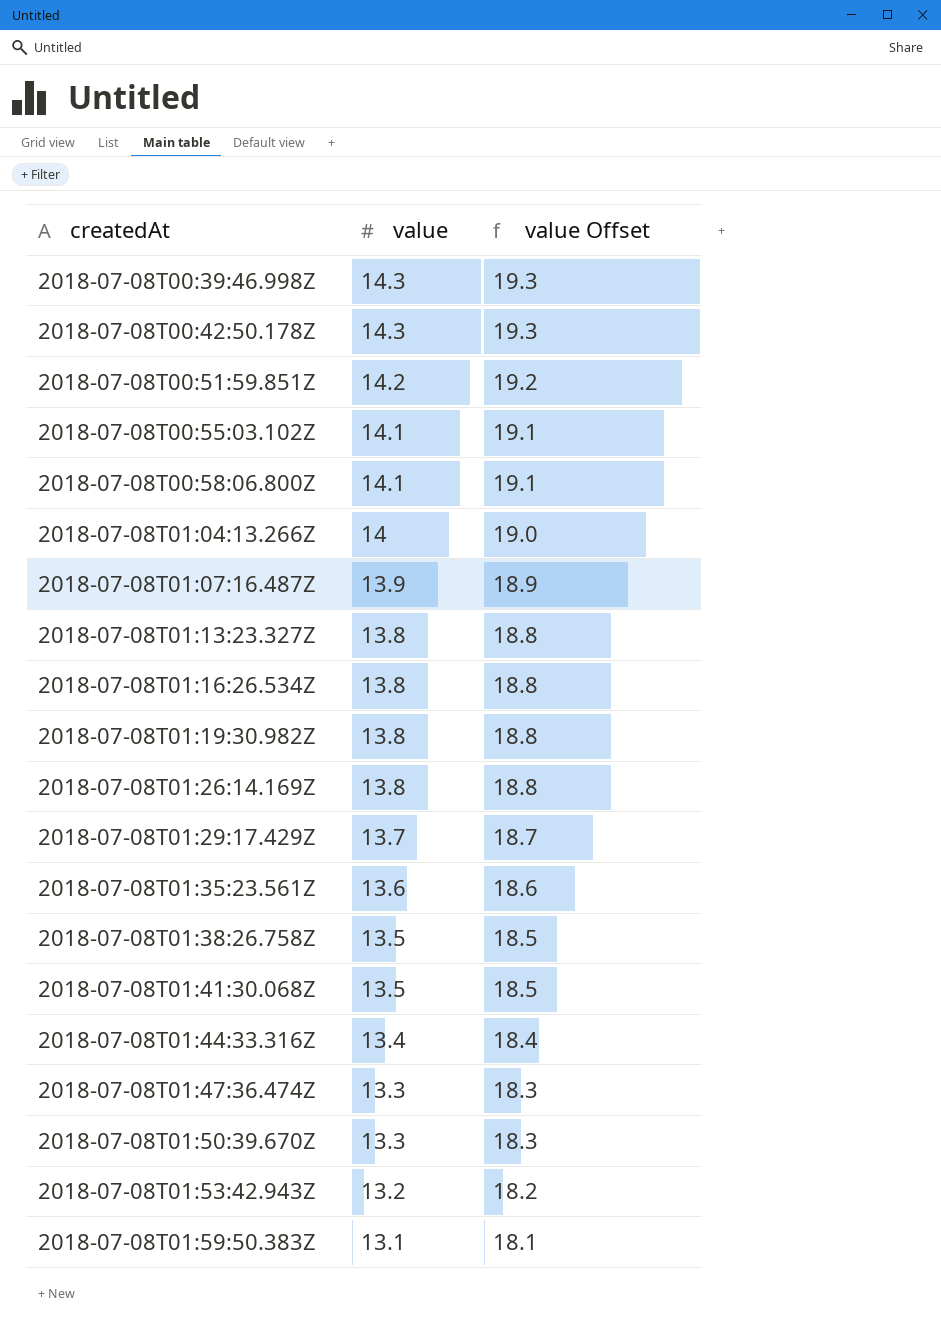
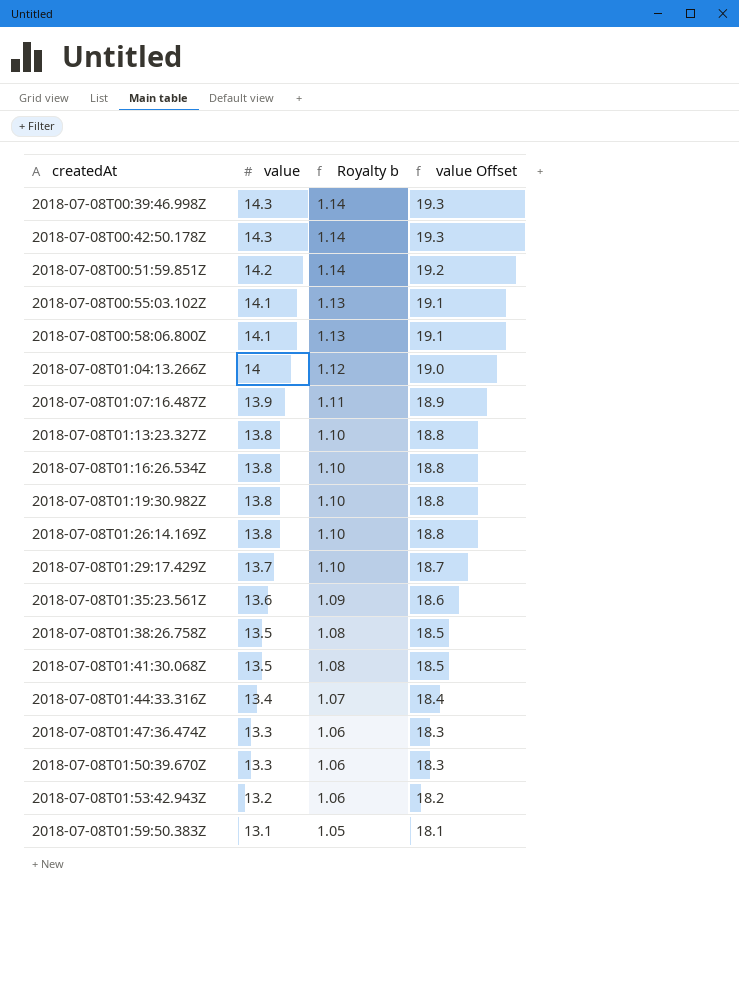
column Royalty b | formula: none -> [value] * 0.08

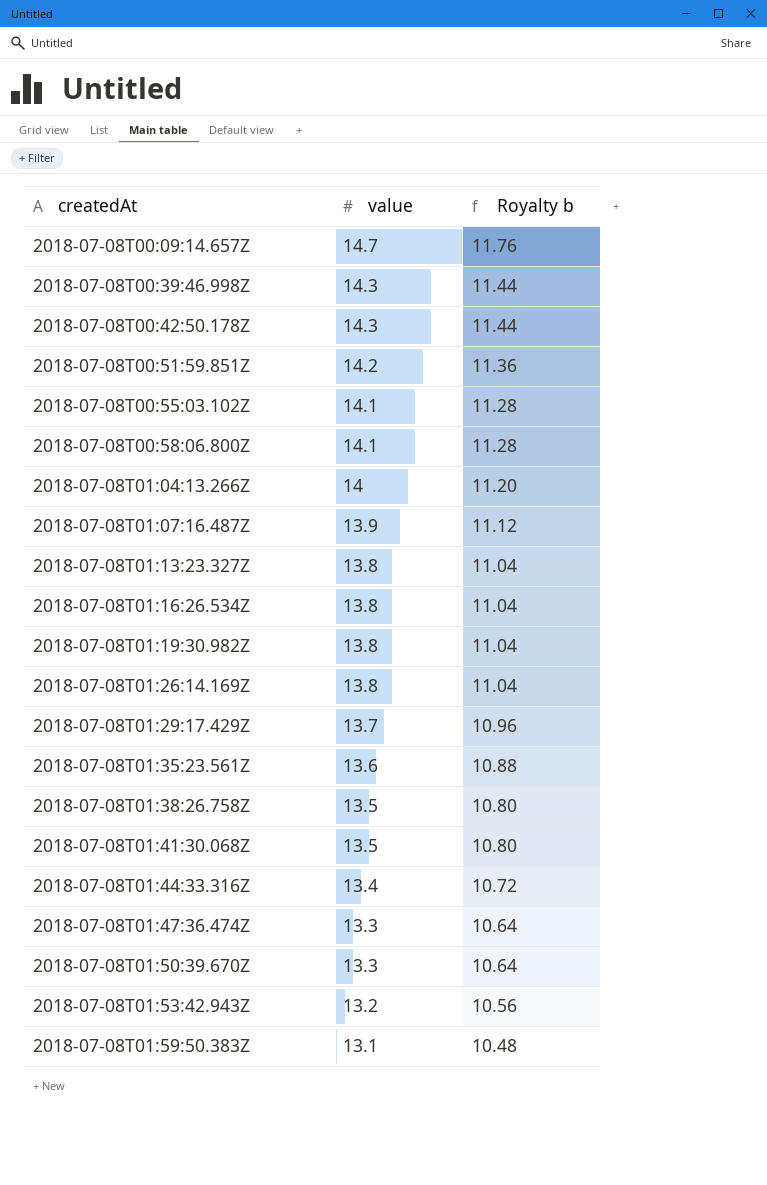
column value Offset | formula: [value] + 5 -> none
column Royalty b | formula: [value] * 0.08 -> [value] * 0.8
row 2018-07-08T00:09:14.657Z: none -> 14.7 | 11.76

